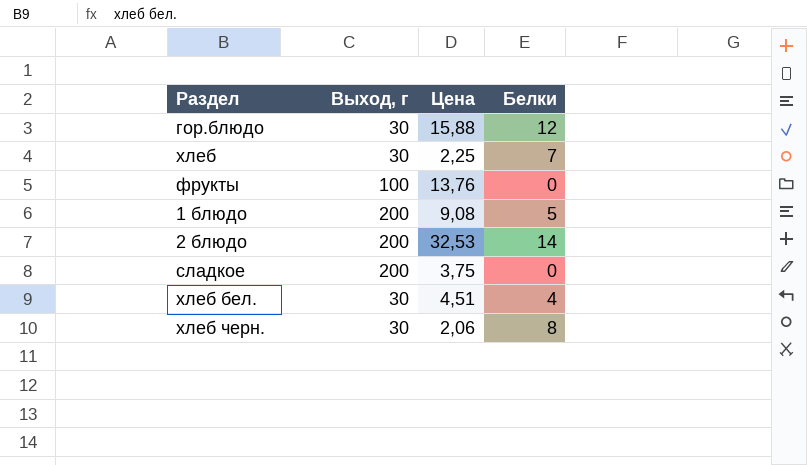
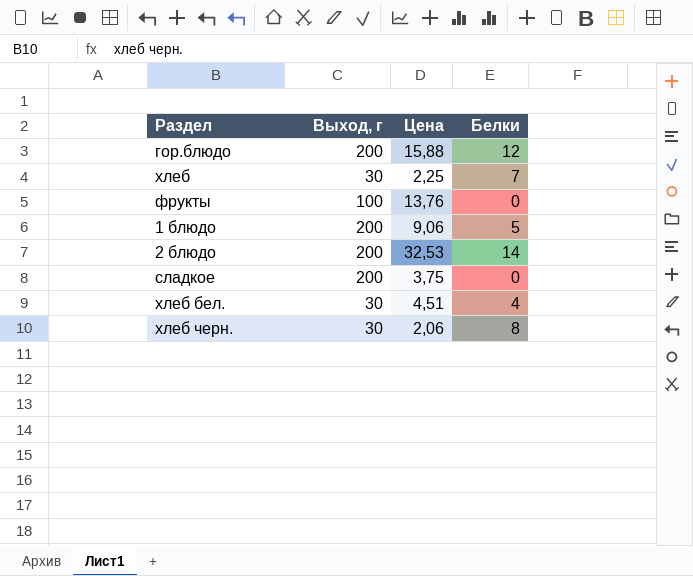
гор.блюдо | Выход, г: 30 -> 200
1 блюдо | Цена: 9,08 -> 9,06

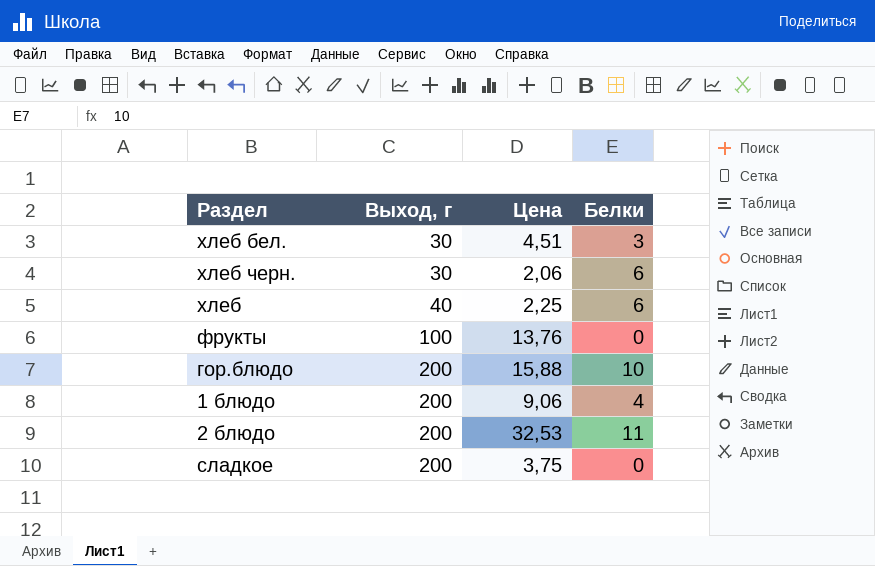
row order: none -> Выход, г ascending
хлеб бел. | Белки: 4 -> 3
хлеб черн. | Белки: 8 -> 6
хлеб | Выход, г: 30 -> 40
хлеб | Белки: 7 -> 6
гор.блюдо | Белки: 12 -> 10
1 блюдо | Белки: 5 -> 4
2 блюдо | Белки: 14 -> 11

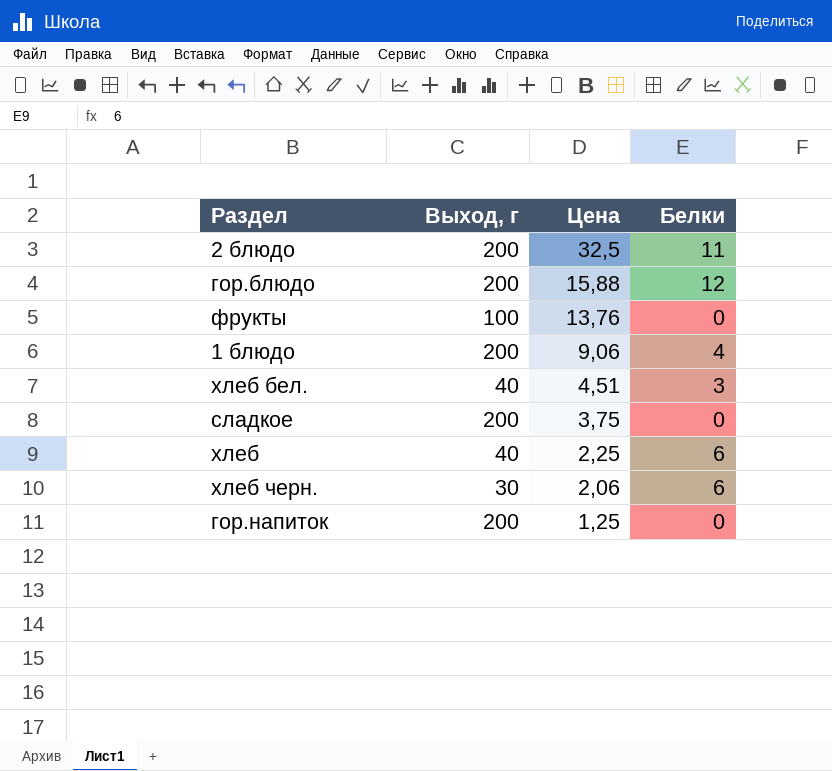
row order: Выход, г ascending -> Цена descending
2 блюдо | Цена: 32,53 -> 32,5
гор.блюдо | Белки: 10 -> 12
хлеб бел. | Выход, г: 30 -> 40
row гор.напиток: none -> 200 | 1,25 | 0

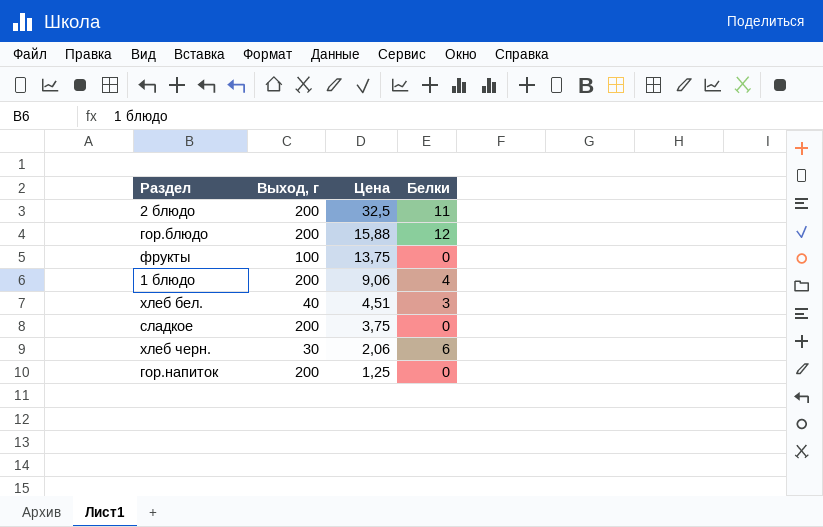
row хлеб: 40 | 2,25 | 6 -> none
фрукты | Цена: 13,76 -> 13,75

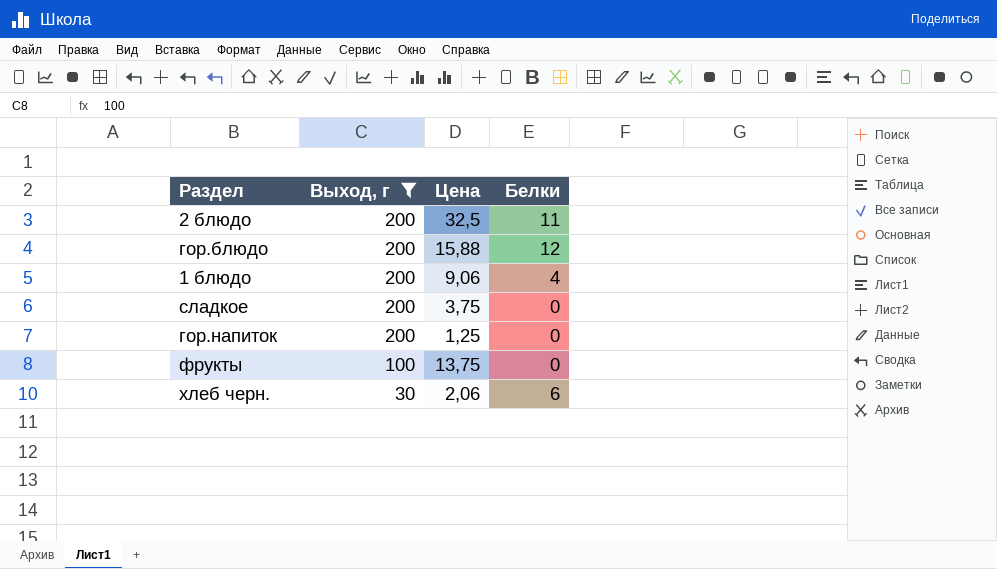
filter: none -> Выход, г != 40
row order: Цена descending -> Выход, г descending

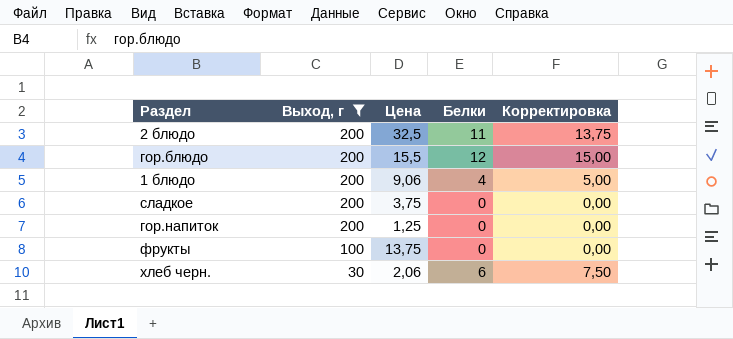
column Корректировка | formula: none -> [Белки] * 1,25
гор.блюдо | Цена: 15,88 -> 15,5

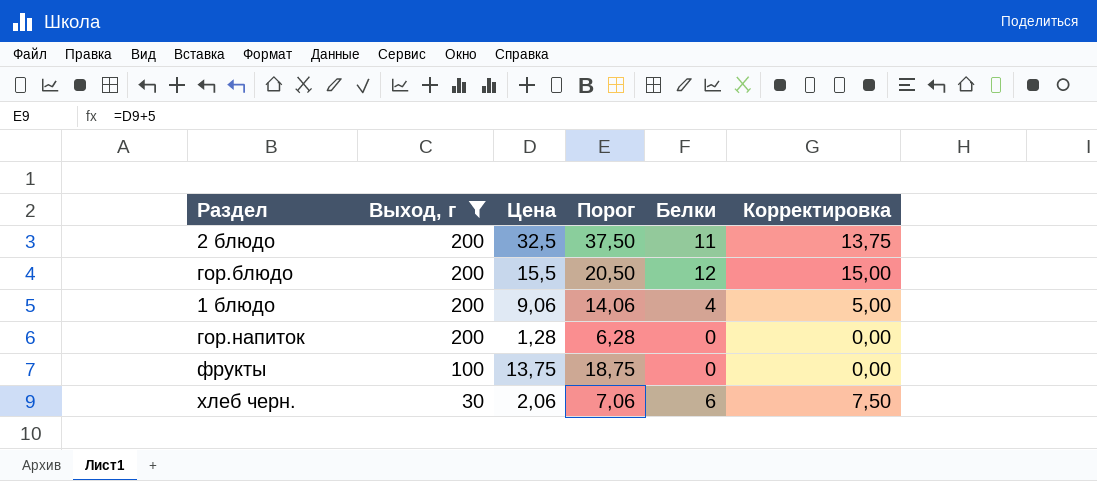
column Порог | formula: none -> [Цена] + 5
row сладкое: 200 | 3,75 | 0 | 0,00 -> none
гор.напиток | Цена: 1,25 -> 1,28

